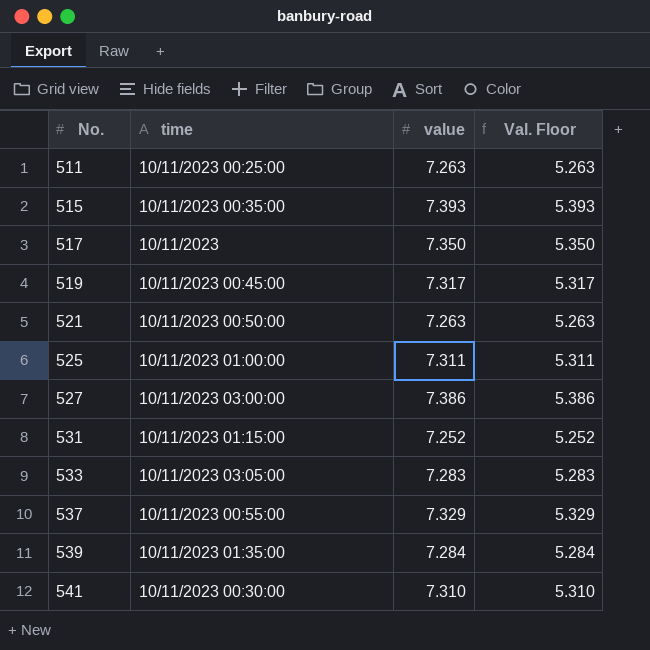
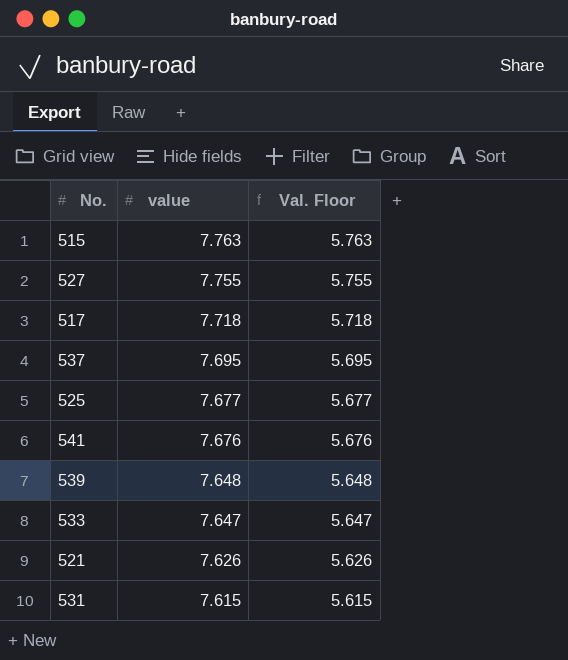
row order: No. ascending -> value descending
column time | position: 2 -> none
row 511: 10/11/2023 00:25:00 | 7.263 | 5.263 -> none
row 519: 10/11/2023 00:45:00 | 7.317 | 5.317 -> none
515 | value: 7.393 -> 7.763
515 | Val. Floor: 5.393 -> 5.763
527 | value: 7.386 -> 7.755
527 | Val. Floor: 5.386 -> 5.755
517 | value: 7.350 -> 7.718
517 | Val. Floor: 5.350 -> 5.718
537 | value: 7.329 -> 7.695
537 | Val. Floor: 5.329 -> 5.695
525 | value: 7.311 -> 7.677
525 | Val. Floor: 5.311 -> 5.677
541 | value: 7.310 -> 7.676
541 | Val. Floor: 5.310 -> 5.676
539 | value: 7.284 -> 7.648
539 | Val. Floor: 5.284 -> 5.648
533 | value: 7.283 -> 7.647
533 | Val. Floor: 5.283 -> 5.647
521 | value: 7.263 -> 7.626
521 | Val. Floor: 5.263 -> 5.626
531 | value: 7.252 -> 7.615
531 | Val. Floor: 5.252 -> 5.615

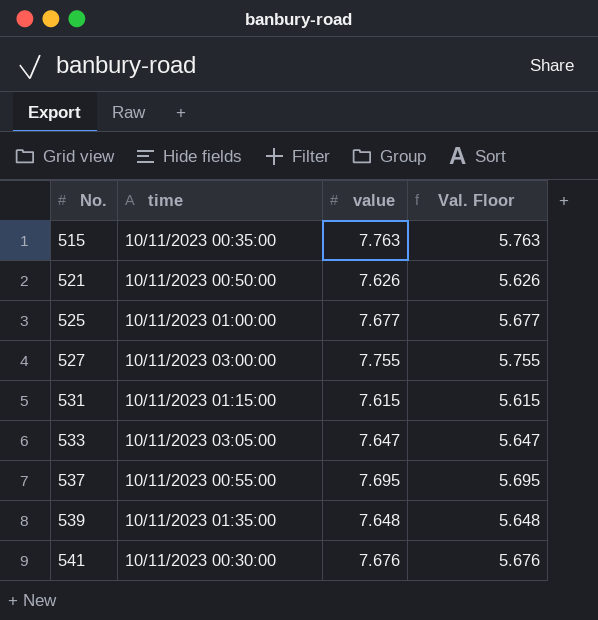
row order: value descending -> No. ascending
column time | position: none -> 2
row 517: 7.718 | 5.718 -> none

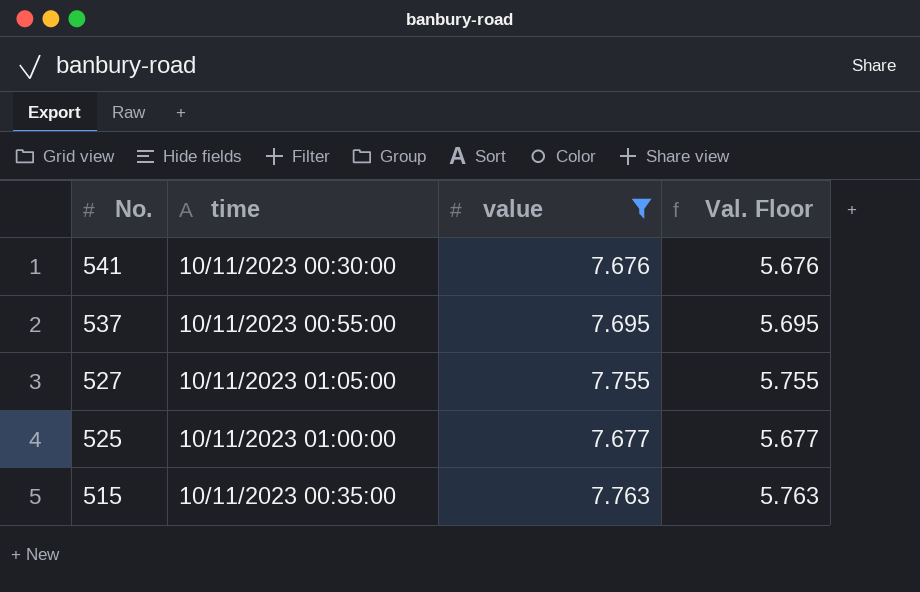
filter: none -> value >= 7.676
row order: No. ascending -> No. descending
527 | time: 10/11/2023 03:00:00 -> 10/11/2023 01:05:00

